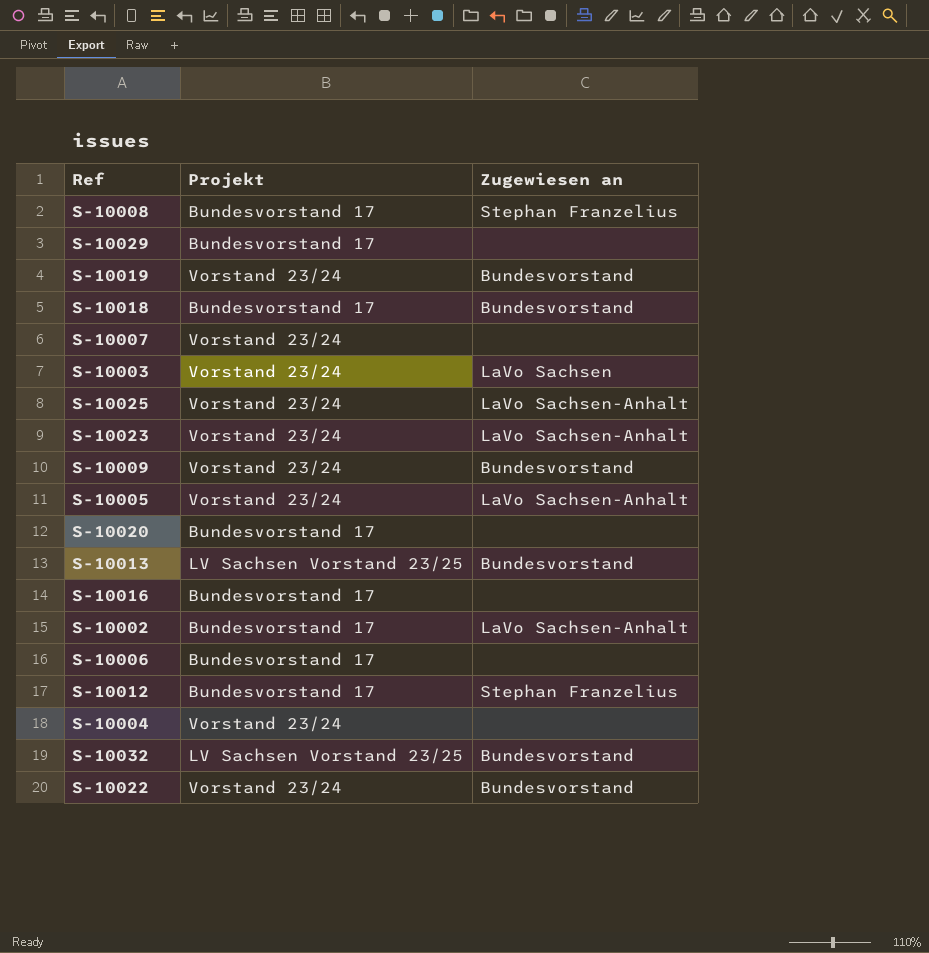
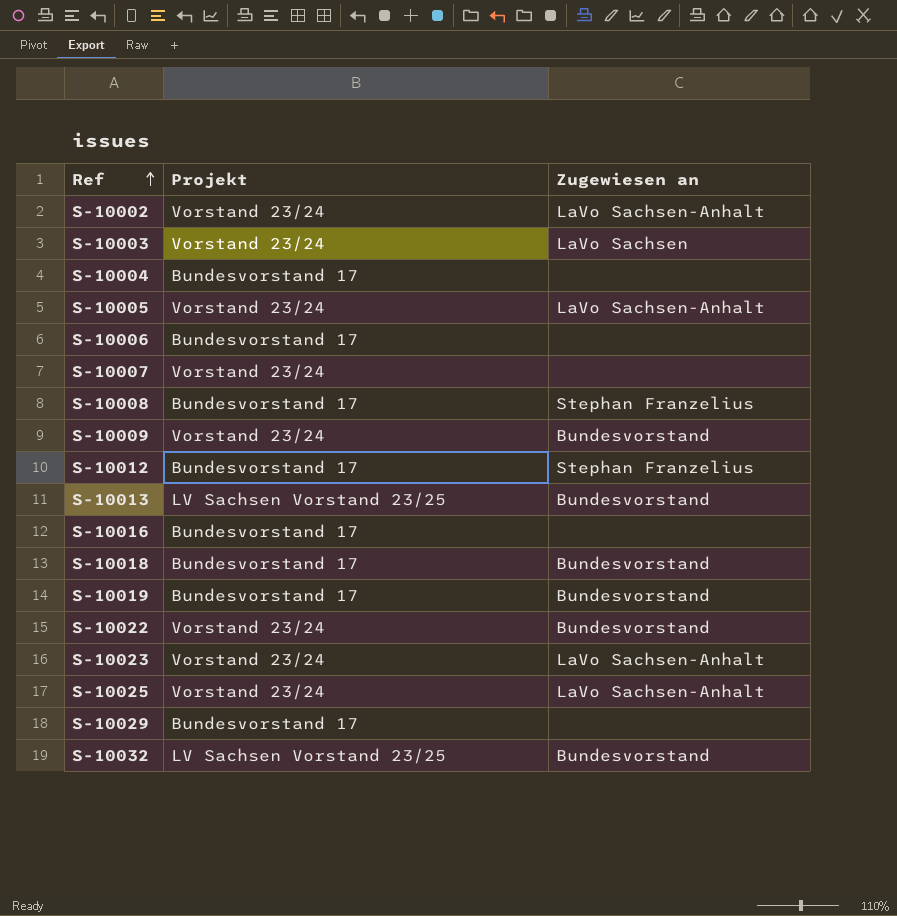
row order: none -> Ref ascending
row S-10020: Bundesvorstand 17 | none -> none
S-10002 | Projekt: Bundesvorstand 17 -> Vorstand 23/24
S-10004 | Projekt: Vorstand 23/24 -> Bundesvorstand 17
S-10019 | Projekt: Vorstand 23/24 -> Bundesvorstand 17

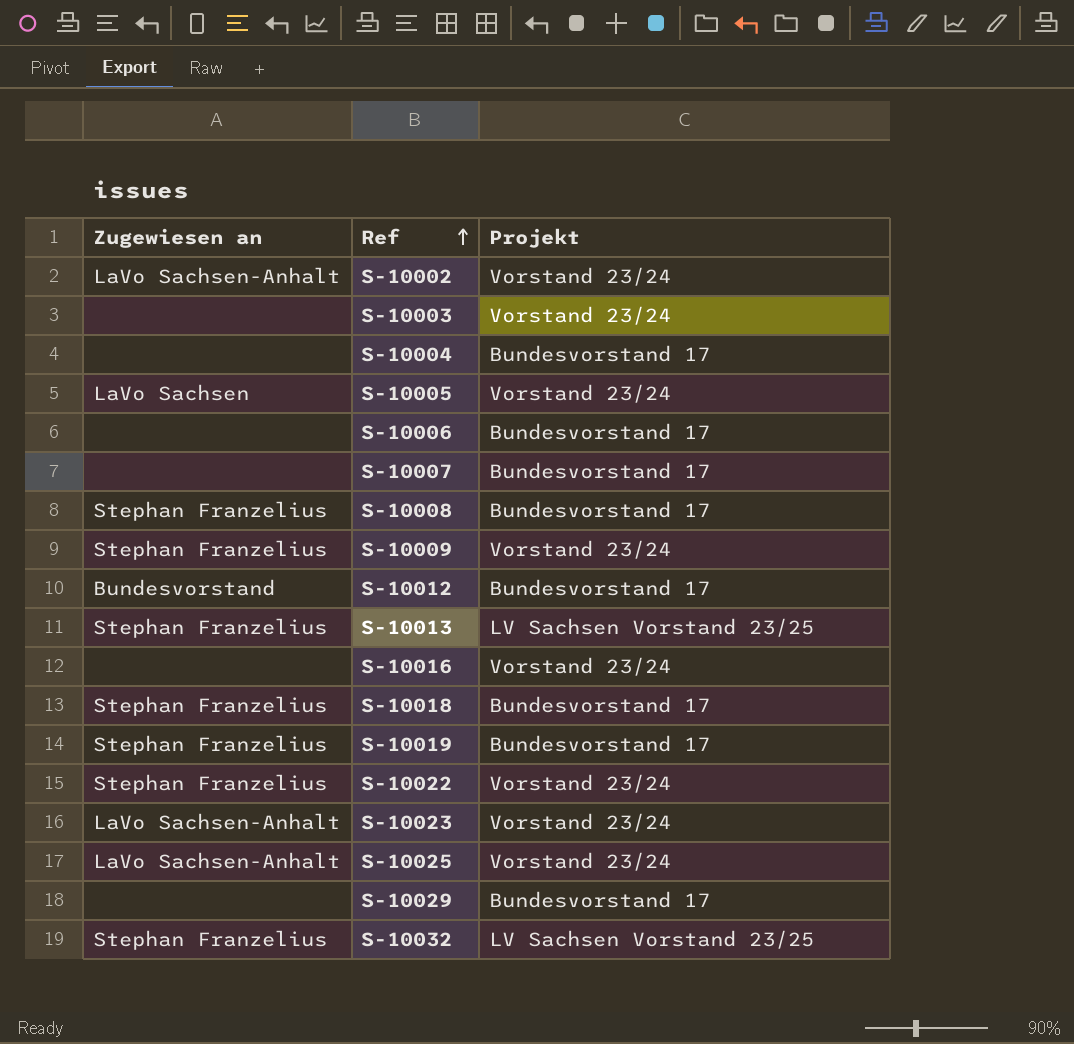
column Zugewiesen an | position: 3 -> 1
S-10003 | Zugewiesen an: LaVo Sachsen -> none
S-10005 | Zugewiesen an: LaVo Sachsen-Anhalt -> LaVo Sachsen
S-10007 | Projekt: Vorstand 23/24 -> Bundesvorstand 17
S-10009 | Zugewiesen an: Bundesvorstand -> Stephan Franzelius
S-10012 | Zugewiesen an: Stephan Franzelius -> Bundesvorstand
S-10013 | Zugewiesen an: Bundesvorstand -> Stephan Franzelius
S-10016 | Projekt: Bundesvorstand 17 -> Vorstand 23/24
S-10018 | Zugewiesen an: Bundesvorstand -> Stephan Franzelius
S-10019 | Zugewiesen an: Bundesvorstand -> Stephan Franzelius
S-10022 | Zugewiesen an: Bundesvorstand -> Stephan Franzelius
S-10032 | Zugewiesen an: Bundesvorstand -> Stephan Franzelius

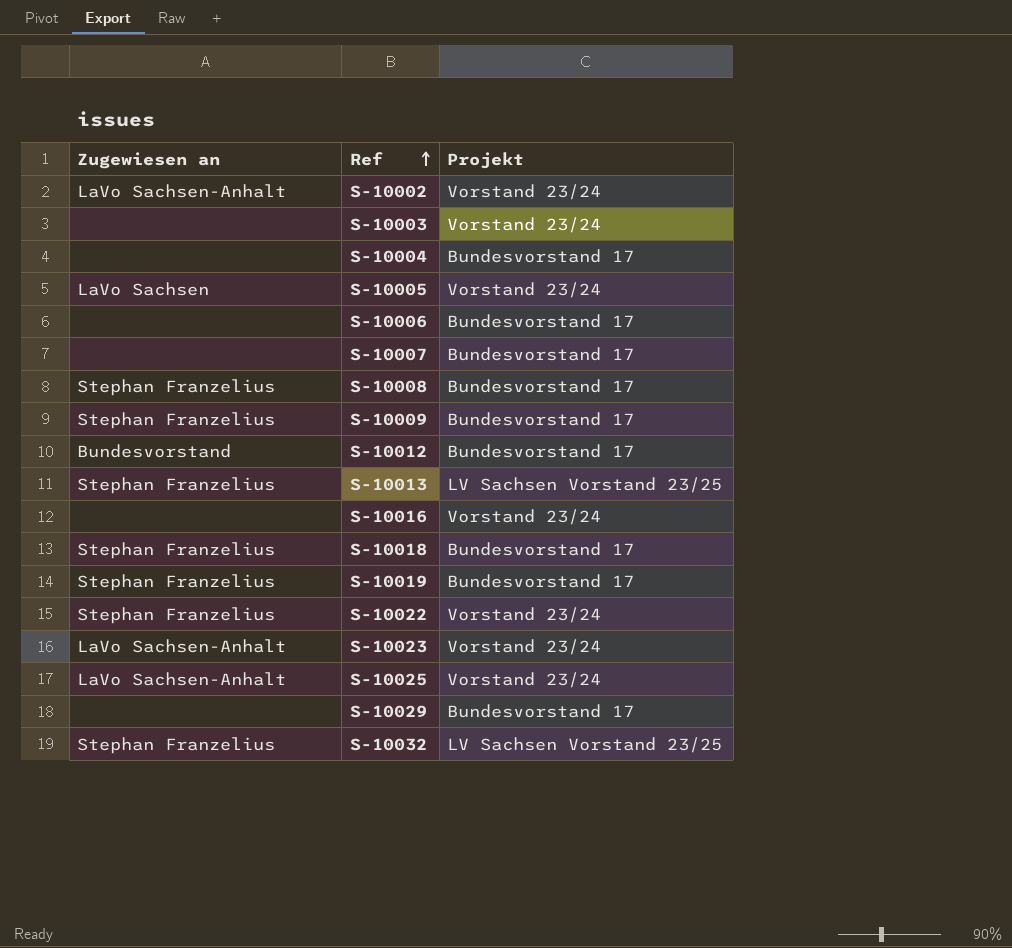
S-10009 | Projekt: Vorstand 23/24 -> Bundesvorstand 17

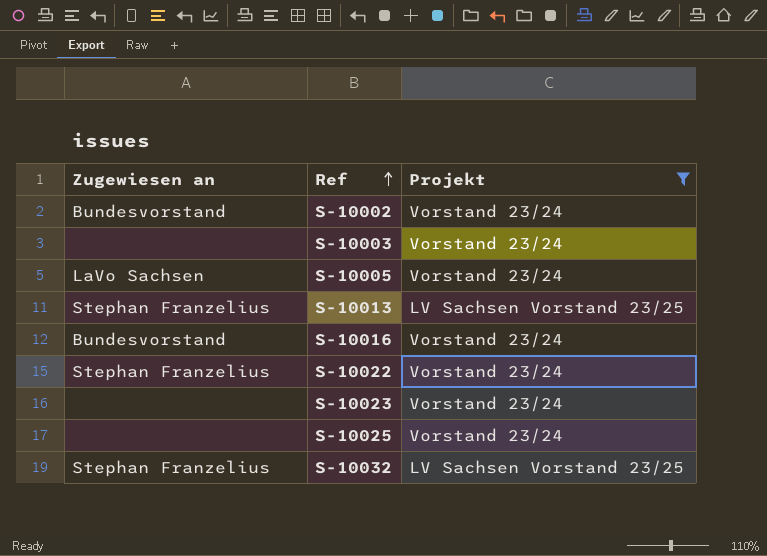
filter: none -> Projekt != Bundesvorstand 17
S-10002 | Zugewiesen an: LaVo Sachsen-Anhalt -> Bundesvorstand
S-10016 | Zugewiesen an: none -> Bundesvorstand
S-10023 | Zugewiesen an: LaVo Sachsen-Anhalt -> none
S-10025 | Zugewiesen an: LaVo Sachsen-Anhalt -> none

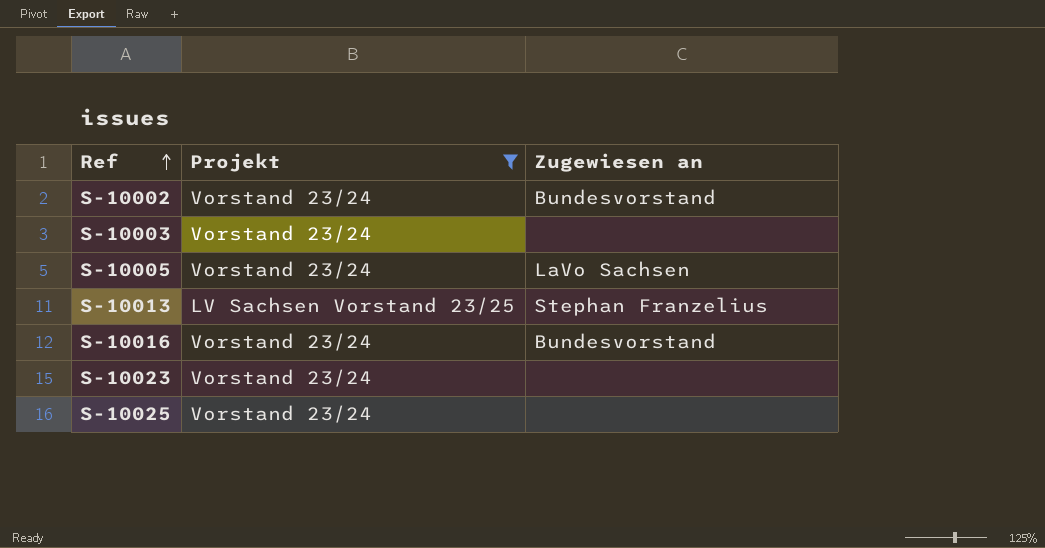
column Zugewiesen an | position: 1 -> 3
row S-10022: Stephan Franzelius | Vorstand 23/24 -> none
row S-10032: Stephan Franzelius | LV Sachsen Vorstand 23/25 -> none

